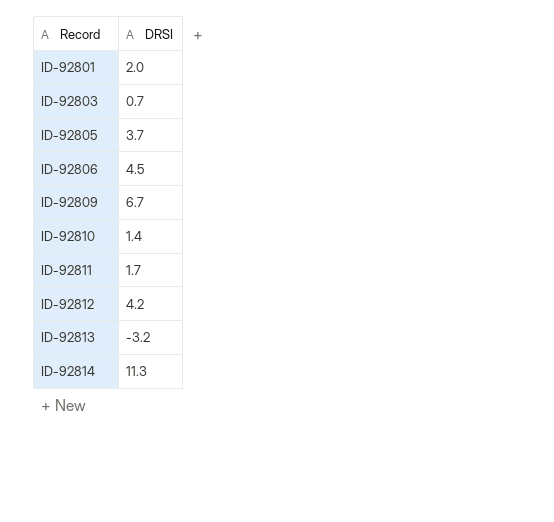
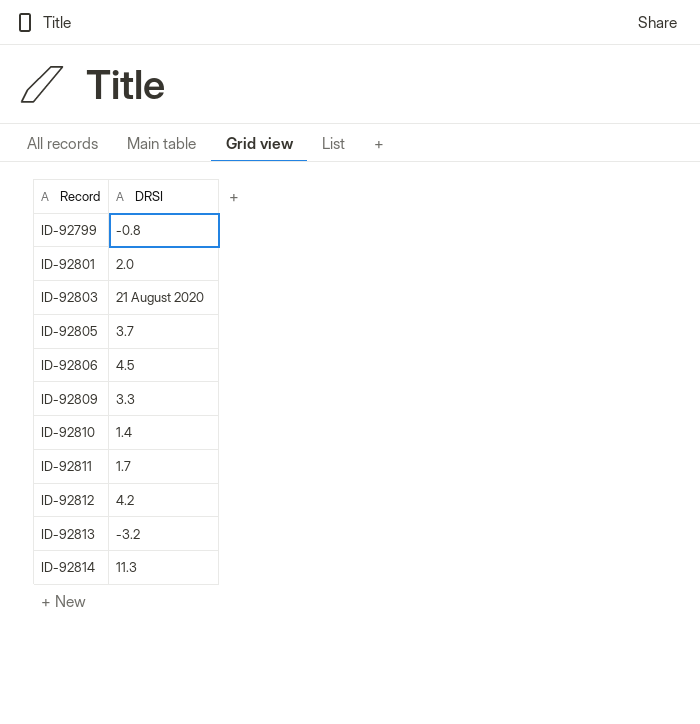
row ID-92799: none -> -0.8
ID-92803 | DRSI: 0.7 -> 21 August 2020
ID-92809 | DRSI: 6.7 -> 3.3

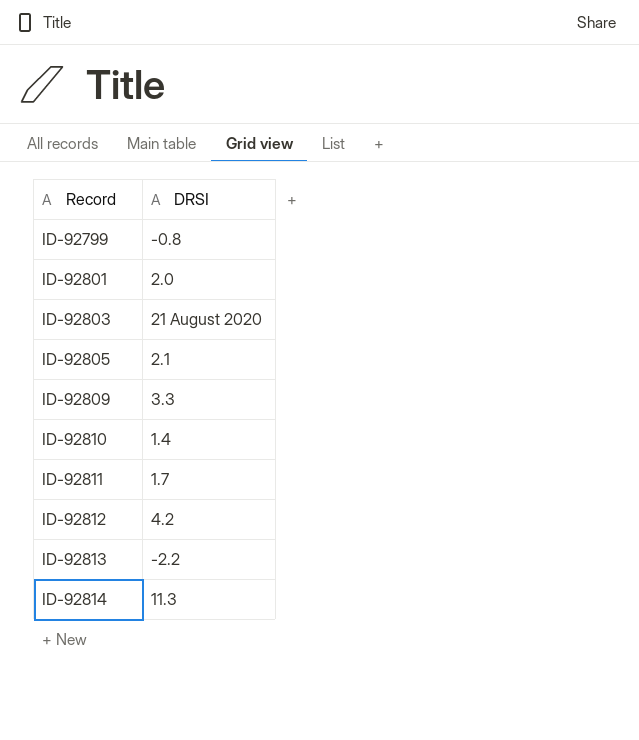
row ID-92806: 4.5 -> none
ID-92805 | DRSI: 3.7 -> 2.1
ID-92813 | DRSI: -3.2 -> -2.2

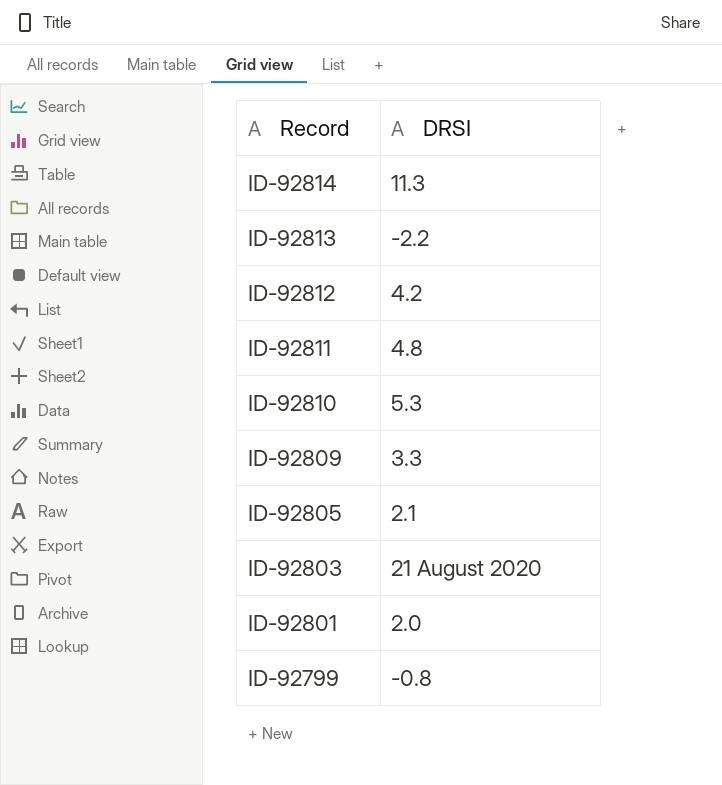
row order: Record ascending -> Record descending
ID-92811 | DRSI: 1.7 -> 4.8
ID-92810 | DRSI: 1.4 -> 5.3

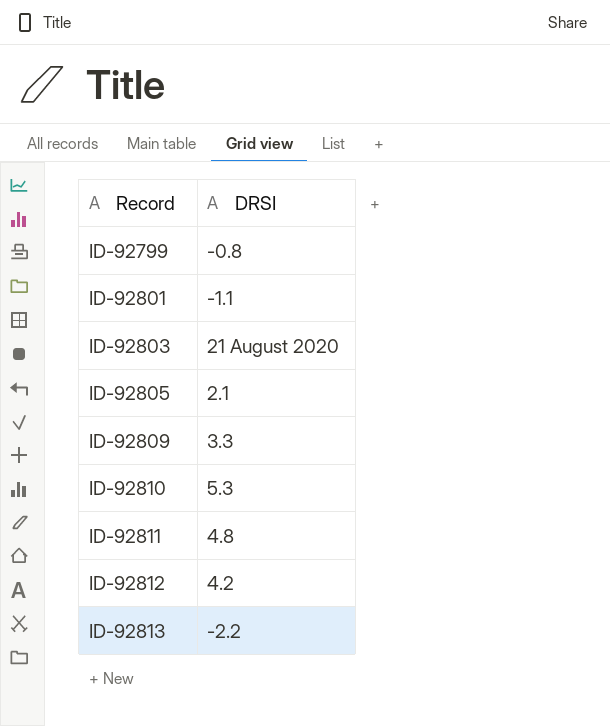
row order: Record descending -> Record ascending
row ID-92814: 11.3 -> none
ID-92801 | DRSI: 2.0 -> -1.1

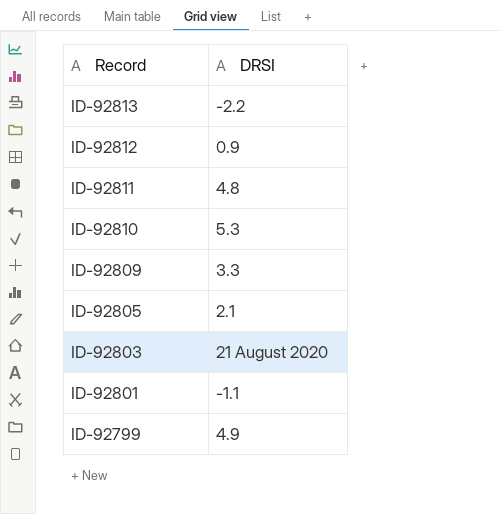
row order: Record ascending -> Record descending
ID-92812 | DRSI: 4.2 -> 0.9
ID-92799 | DRSI: -0.8 -> 4.9

